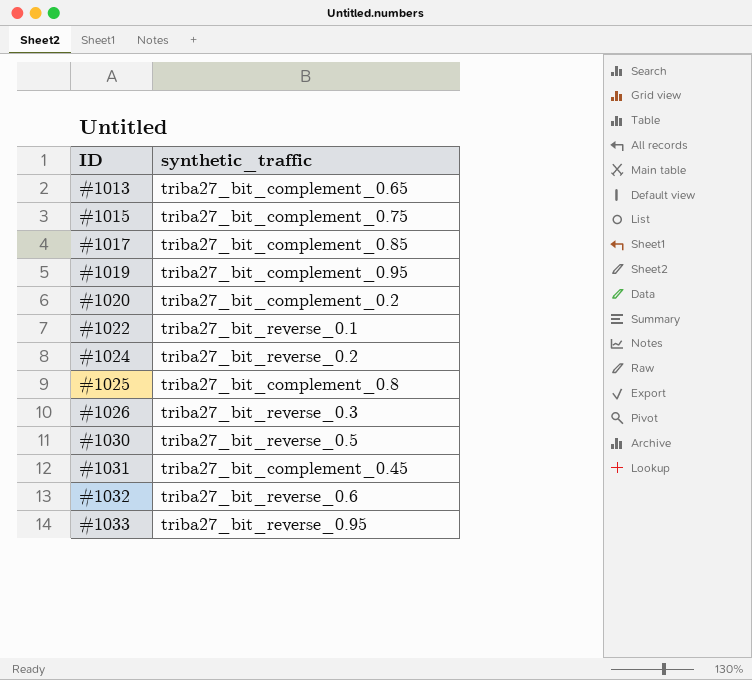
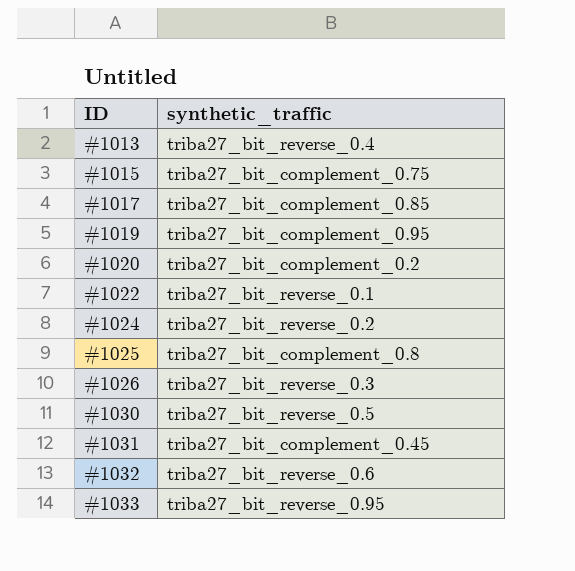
#1013 | synthetic_traffic: triba27_bit_complement_0.65 -> triba27_bit_reverse_0.4

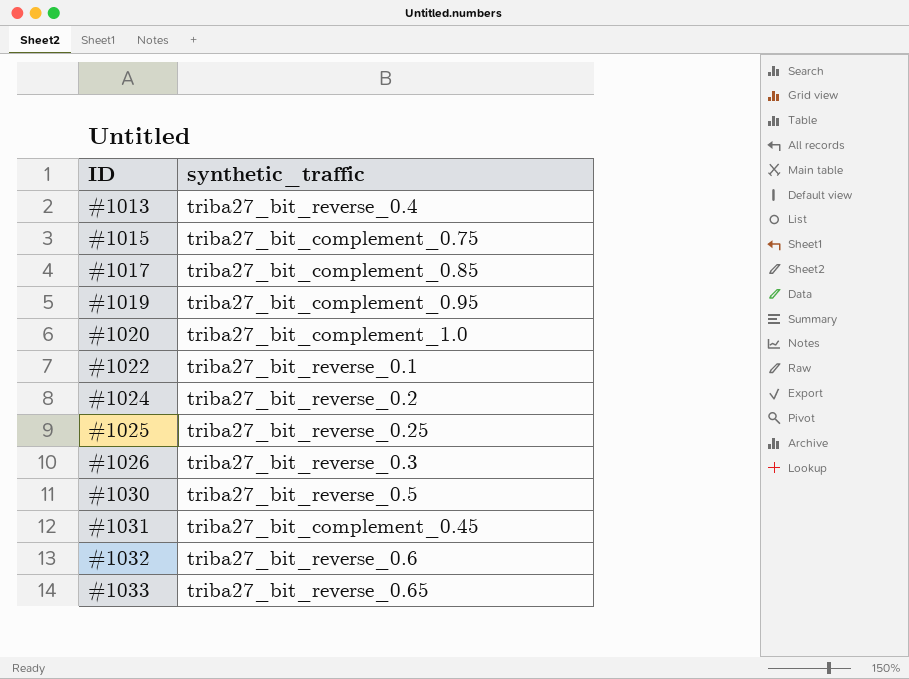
#1020 | synthetic_traffic: triba27_bit_complement_0.2 -> triba27_bit_complement_1.0
#1025 | synthetic_traffic: triba27_bit_complement_0.8 -> triba27_bit_reverse_0.25
#1033 | synthetic_traffic: triba27_bit_reverse_0.95 -> triba27_bit_reverse_0.65

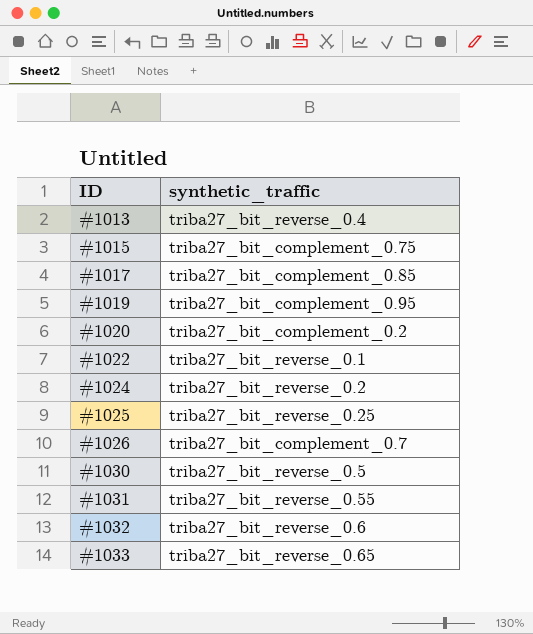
#1020 | synthetic_traffic: triba27_bit_complement_1.0 -> triba27_bit_complement_0.2
#1026 | synthetic_traffic: triba27_bit_reverse_0.3 -> triba27_bit_complement_0.7
#1031 | synthetic_traffic: triba27_bit_complement_0.45 -> triba27_bit_reverse_0.55

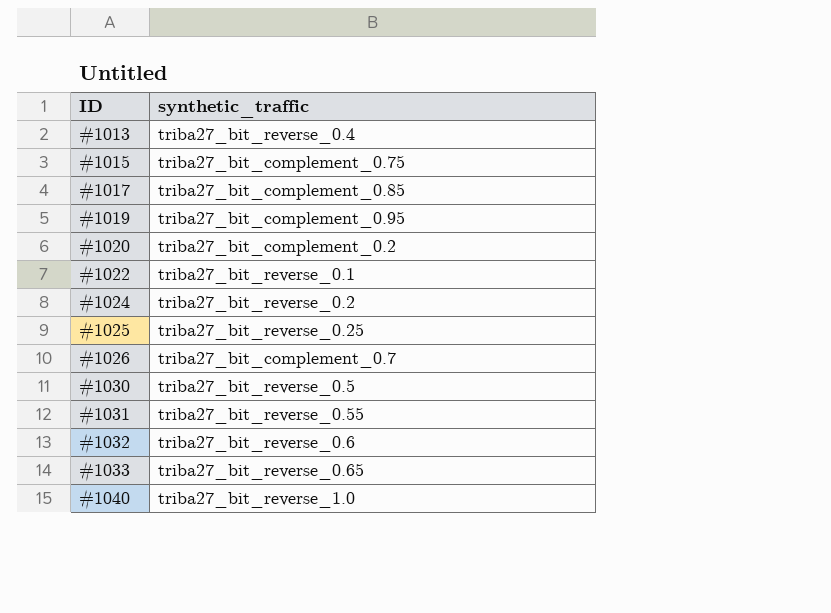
row #1040: none -> triba27_bit_reverse_1.0

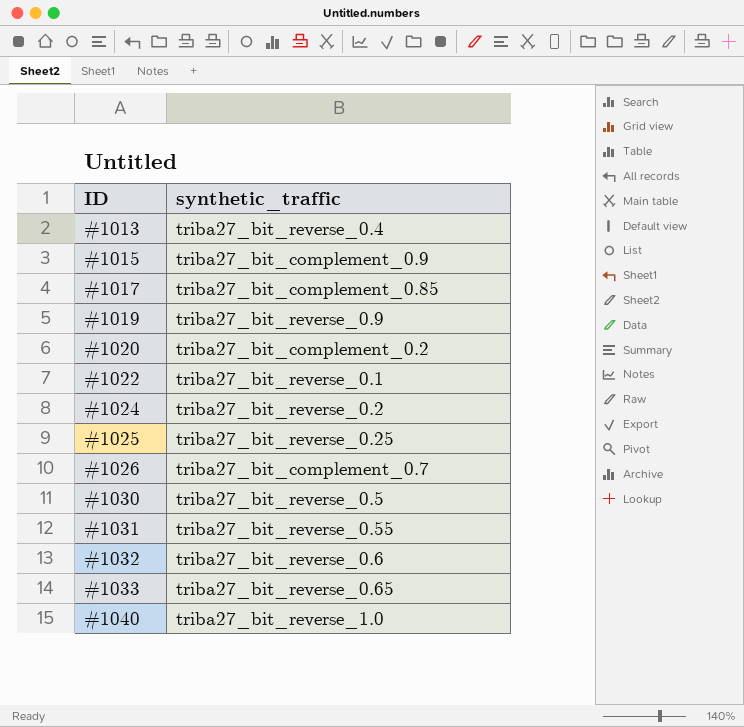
#1015 | synthetic_traffic: triba27_bit_complement_0.75 -> triba27_bit_complement_0.9
#1019 | synthetic_traffic: triba27_bit_complement_0.95 -> triba27_bit_reverse_0.9

